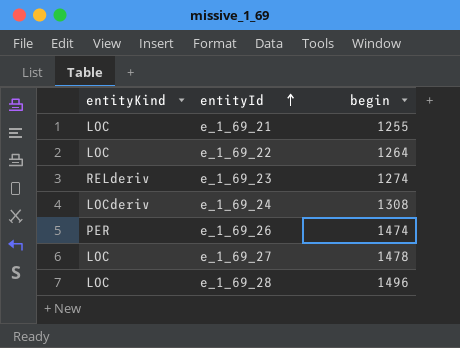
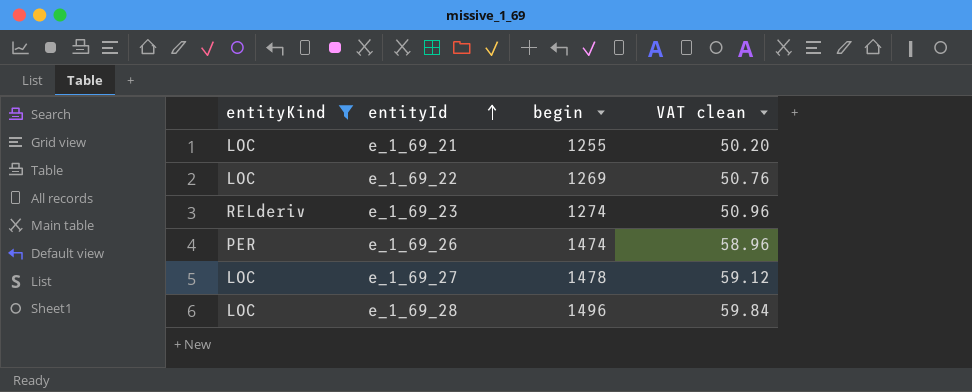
filter: none -> entityKind != LOCderiv
column VAT clean | formula: none -> [begin] * 0.04
e_1_69_22 | begin: 1264 -> 1269

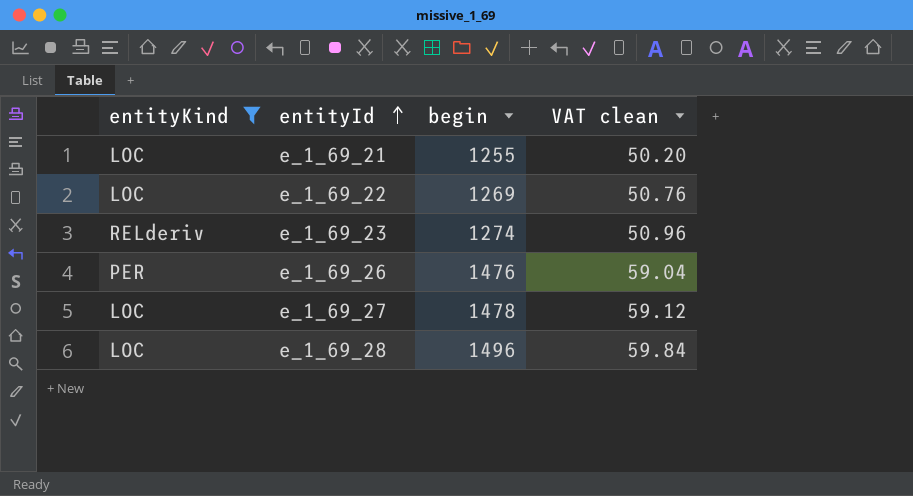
e_1_69_26 | begin: 1474 -> 1476
e_1_69_26 | VAT clean: 58.96 -> 59.04

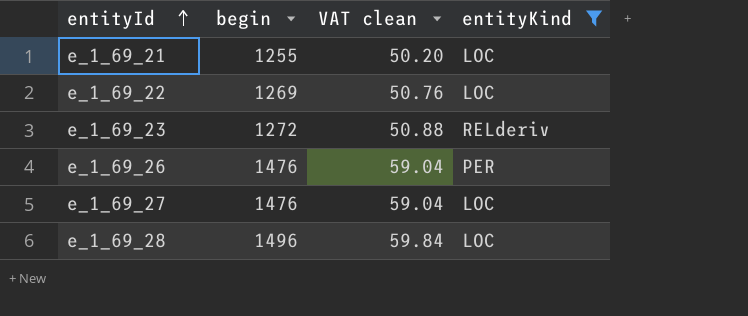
column entityKind | position: 1 -> 4
e_1_69_23 | begin: 1274 -> 1272
e_1_69_23 | VAT clean: 50.96 -> 50.88
e_1_69_27 | begin: 1478 -> 1476
e_1_69_27 | VAT clean: 59.12 -> 59.04

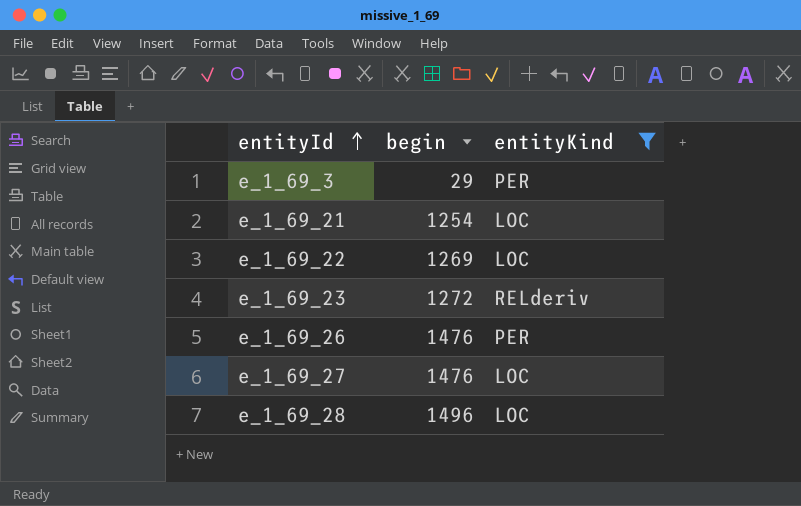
column VAT clean | formula: [begin] * 0.04 -> none
row e_1_69_3: none -> 29 | PER
e_1_69_21 | begin: 1255 -> 1254

